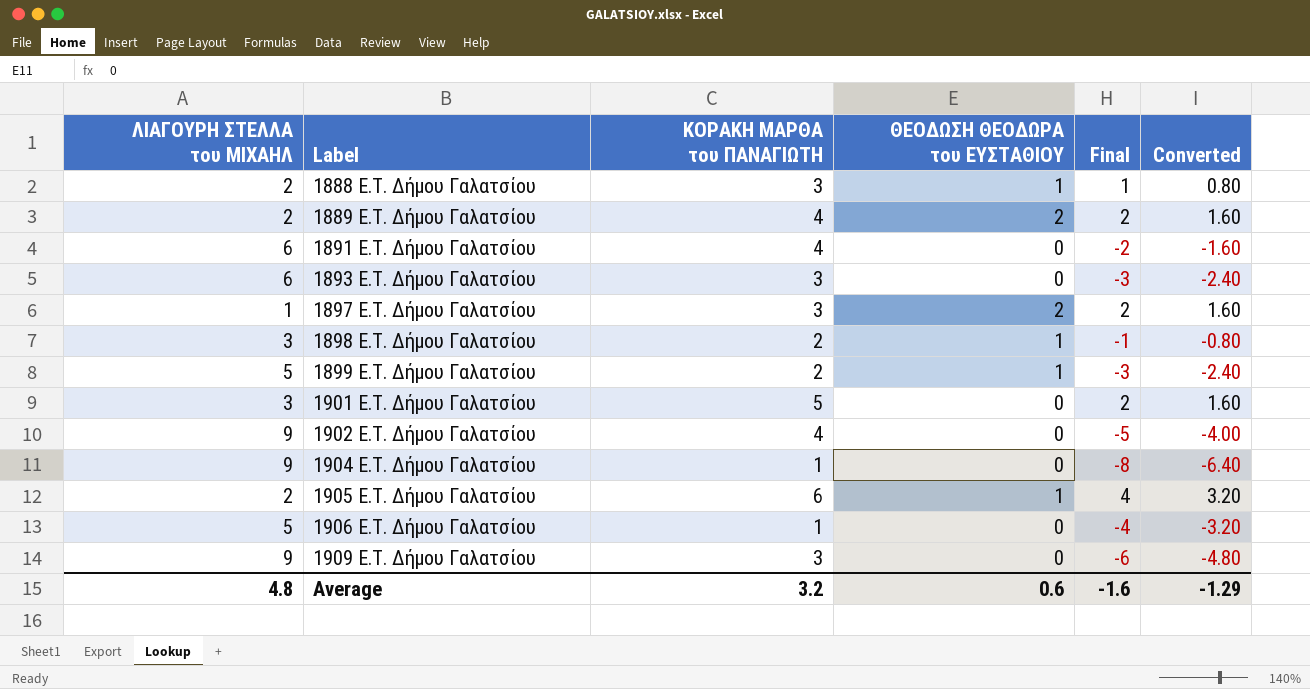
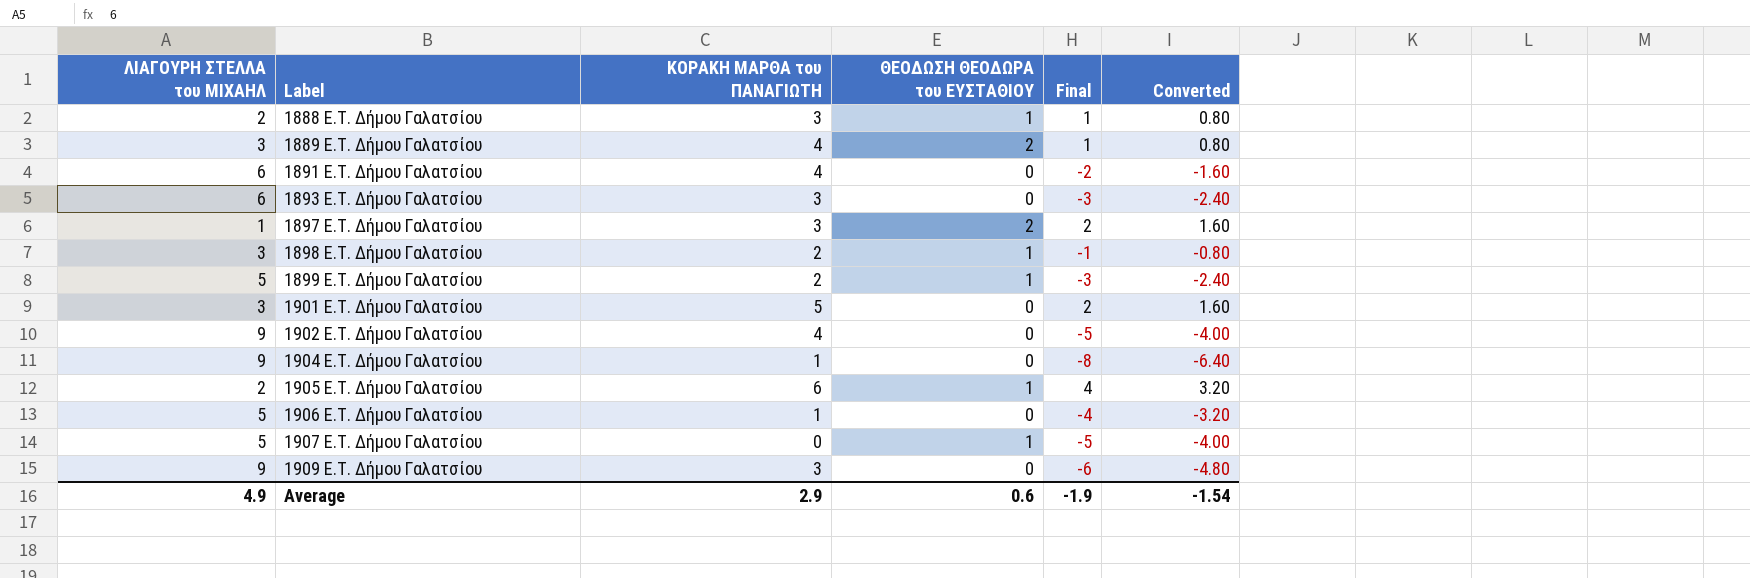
1889 E.T. Δήμου Γαλατσίου | ΛΙΑΓΟΥΡΗ ΣΤΕΛΛΑ του ΜΙΧΑΗΛ: 2 -> 3
1889 E.T. Δήμου Γαλατσίου | Final: 2 -> 1
1889 E.T. Δήμου Γαλατσίου | Converted: 1.60 -> 0.80
row 1907 E.T. Δήμου Γαλατσίου: none -> 5 | 0 | 1 | -5 | -4.00
Average | ΛΙΑΓΟΥΡΗ ΣΤΕΛΛΑ του ΜΙΧΑΗΛ: 4.8 -> 4.9
Average | ΚΟΡΑΚΗ ΜΑΡΘΑ του ΠΑΝΑΓΙΩΤΗ: 3.2 -> 2.9
Average | Final: -1.6 -> -1.9
Average | Converted: -1.29 -> -1.54

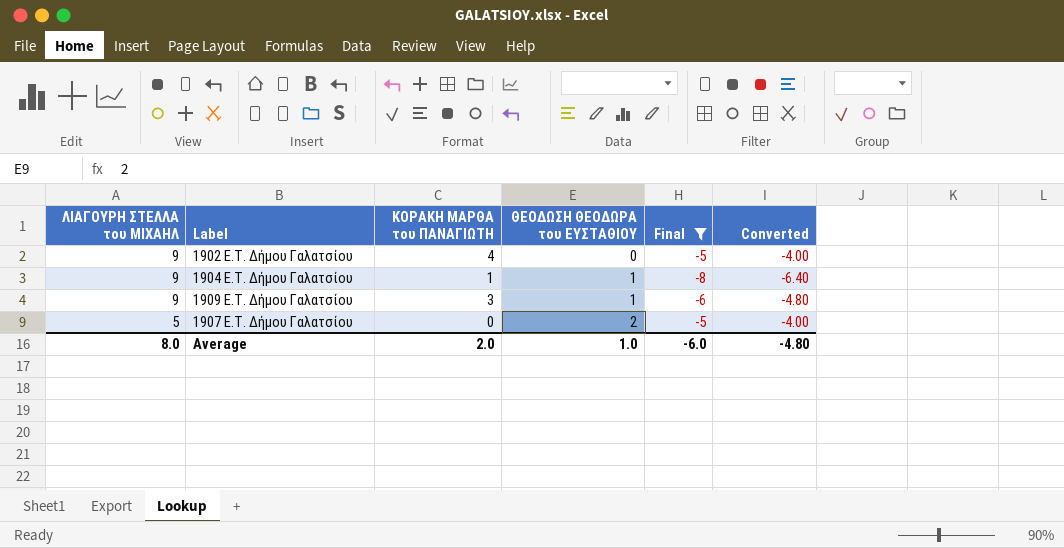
filter: none -> Final <= -5
row order: Label ascending -> ΛΙΑΓΟΥΡΗ ΣΤΕΛΛΑ του ΜΙΧΑΗΛ descending
1904 E.T. Δήμου Γαλατσίου | ΘΕΟΔΩΣΗ ΘΕΟΔΩΡΑ του ΕΥΣΤΑΘΙΟΥ: 0 -> 1
1909 E.T. Δήμου Γαλατσίου | ΘΕΟΔΩΣΗ ΘΕΟΔΩΡΑ του ΕΥΣΤΑΘΙΟΥ: 0 -> 1
1907 E.T. Δήμου Γαλατσίου | ΘΕΟΔΩΣΗ ΘΕΟΔΩΡΑ του ΕΥΣΤΑΘΙΟΥ: 1 -> 2
Average | ΛΙΑΓΟΥΡΗ ΣΤΕΛΛΑ του ΜΙΧΑΗΛ: 4.9 -> 8.0
Average | ΚΟΡΑΚΗ ΜΑΡΘΑ του ΠΑΝΑΓΙΩΤΗ: 2.9 -> 2.0
Average | ΘΕΟΔΩΣΗ ΘΕΟΔΩΡΑ του ΕΥΣΤΑΘΙΟΥ: 0.6 -> 1.0
Average | Final: -1.9 -> -6.0
Average | Converted: -1.54 -> -4.80

